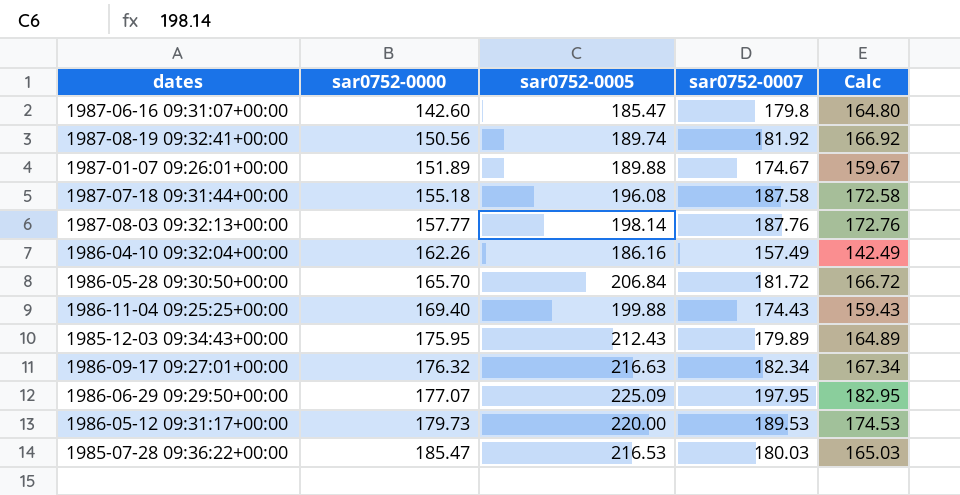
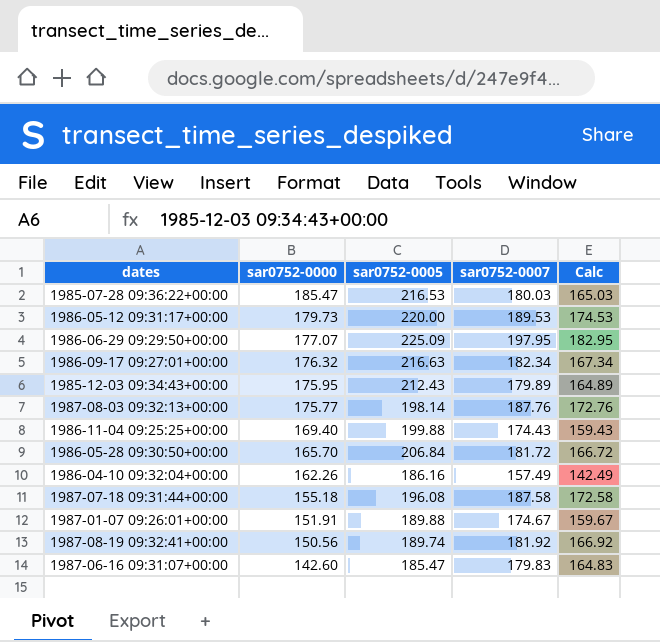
row order: sar0752-0000 ascending -> sar0752-0000 descending
1987-08-03 09:32:13+00:00 | sar0752-0000: 157.77 -> 175.77
1987-01-07 09:26:01+00:00 | sar0752-0000: 151.89 -> 151.91
1987-06-16 09:31:07+00:00 | sar0752-0007: 179.8 -> 179.83
1987-06-16 09:31:07+00:00 | Calc: 164.80 -> 164.83

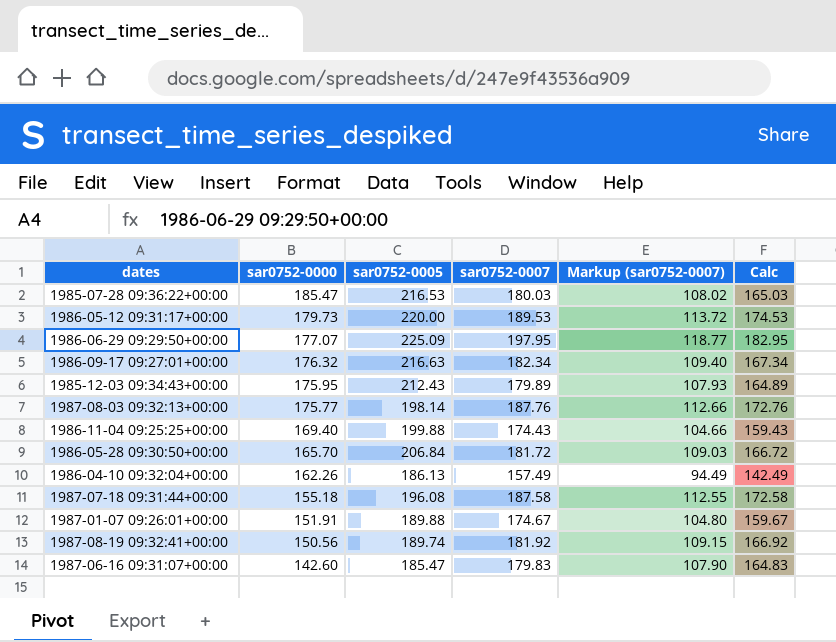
column Markup (sar0752-0007) | formula: none -> [sar0752-0007] * 0.6
1986-04-10 09:32:04+00:00 | sar0752-0005: 186.16 -> 186.13

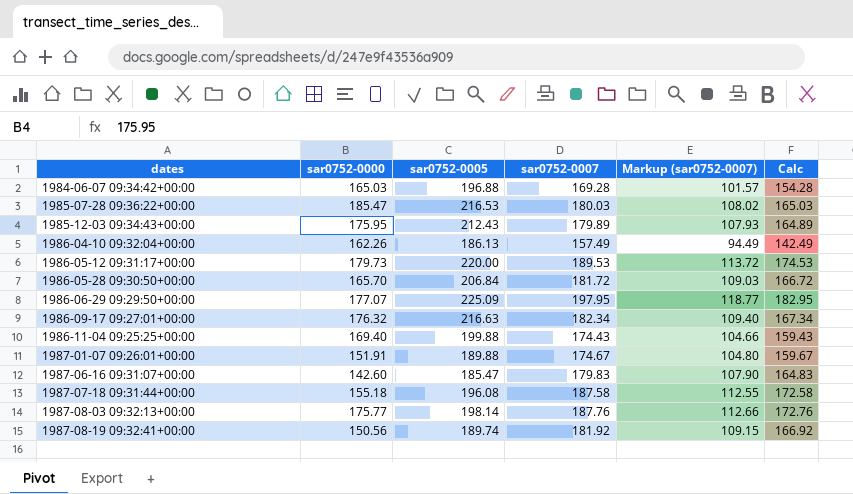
row order: sar0752-0000 descending -> dates ascending
row 1984-06-07 09:34:42+00:00: none -> 165.03 | 196.88 | 169.28 | 101.57 | 154.28

